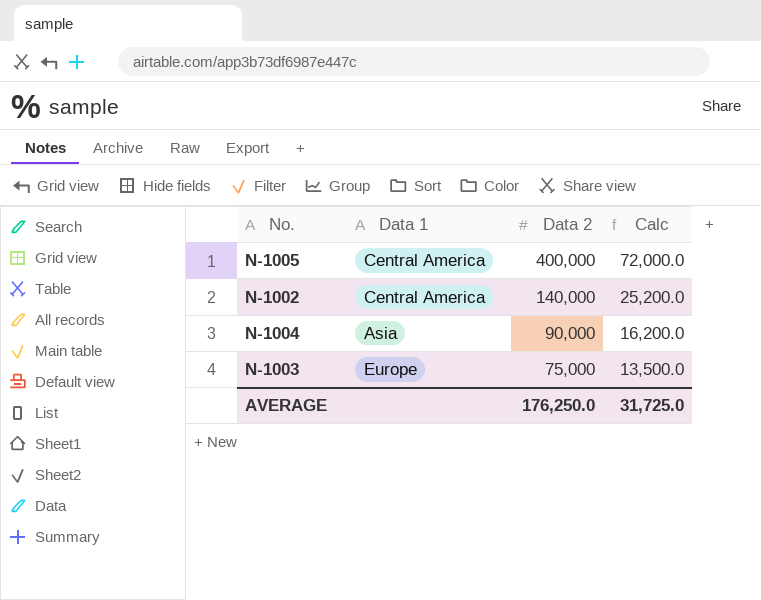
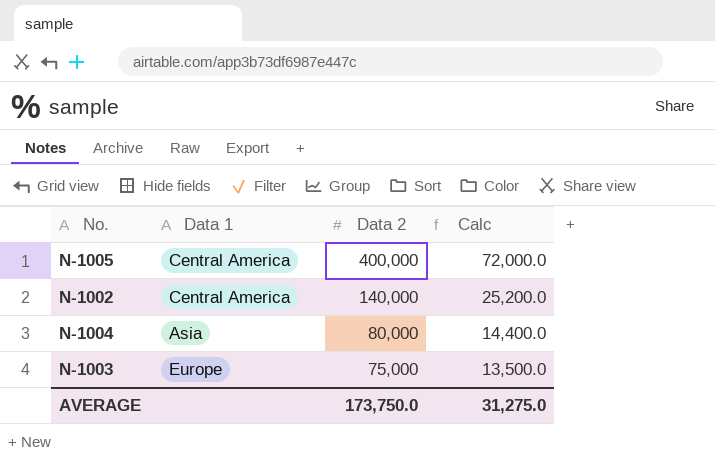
N-1004 | Data 2: 90,000 -> 80,000
N-1004 | Calc: 16,200.0 -> 14,400.0
AVERAGE | Data 2: 176,250.0 -> 173,750.0
AVERAGE | Calc: 31,725.0 -> 31,275.0

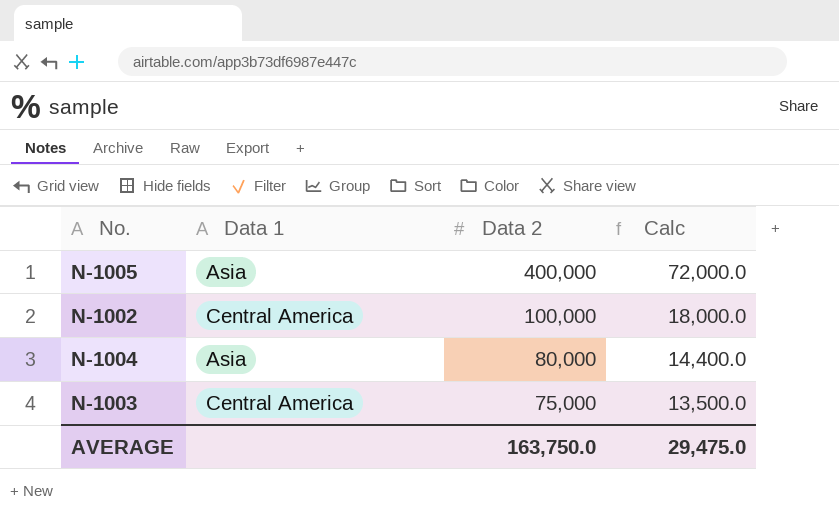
N-1005 | Data 1: Central America -> Asia
N-1002 | Data 2: 140,000 -> 100,000
N-1002 | Calc: 25,200.0 -> 18,000.0
N-1003 | Data 1: Europe -> Central America
AVERAGE | Data 2: 173,750.0 -> 163,750.0
AVERAGE | Calc: 31,275.0 -> 29,475.0

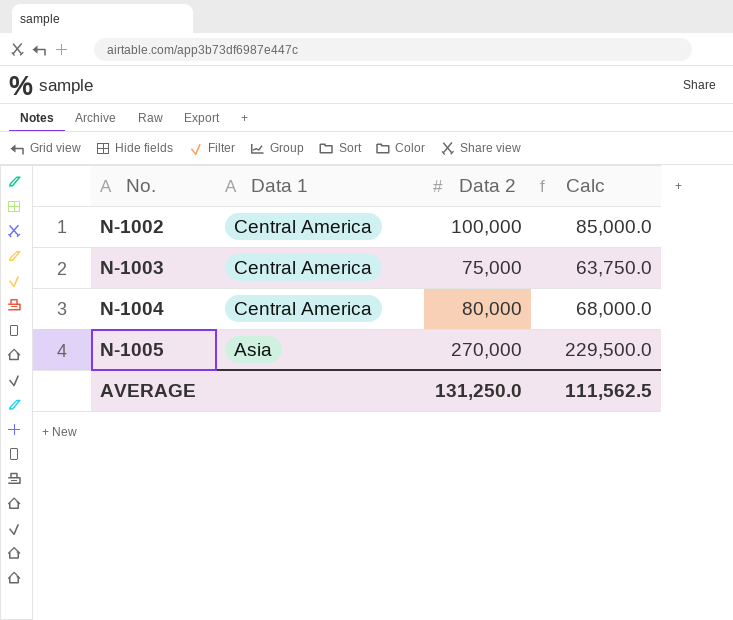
row order: Data 2 descending -> No. ascending
column Calc | formula: [Data 2] * 0.18 -> [Data 2] * 0.85
N-1004 | Data 1: Asia -> Central America
N-1005 | Data 2: 400,000 -> 270,000
AVERAGE | Data 2: 163,750.0 -> 131,250.0
AVERAGE | Calc: 29,475.0 -> 111,562.5

